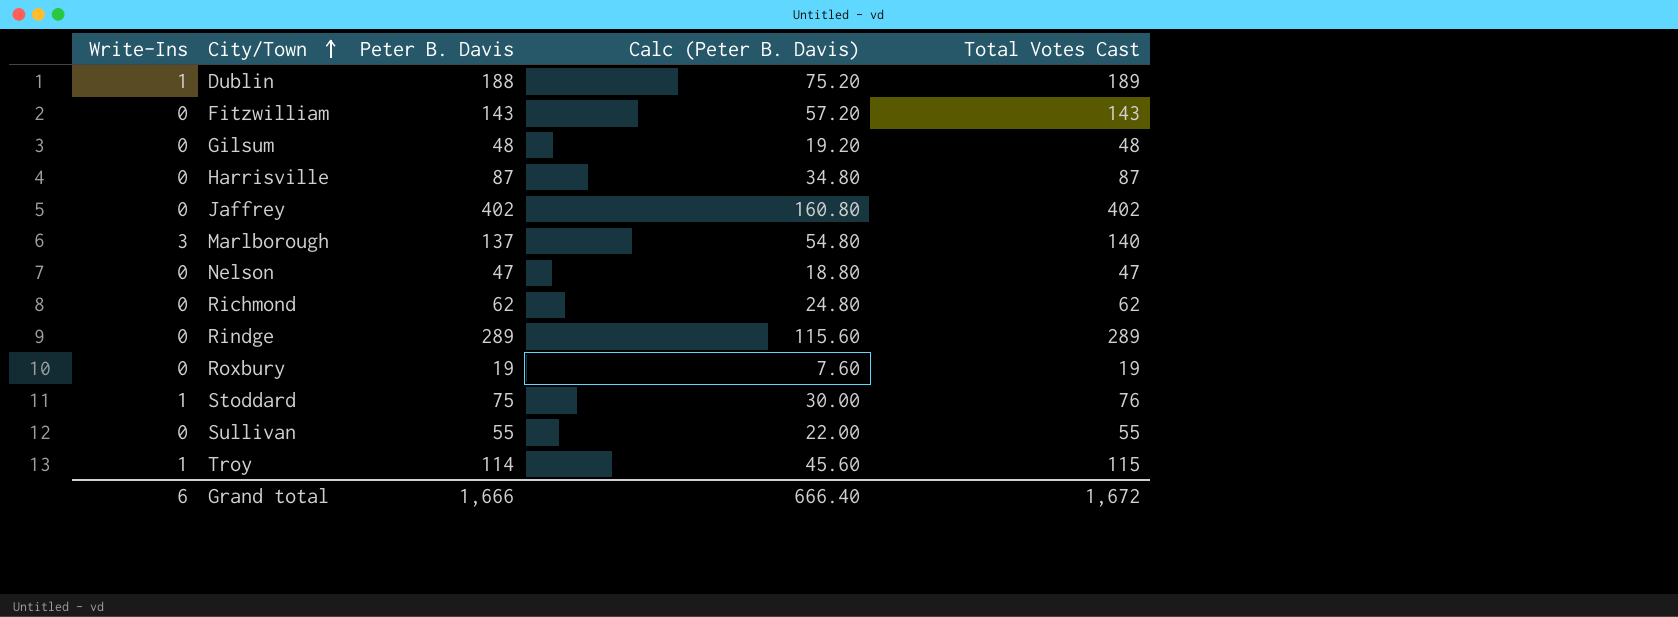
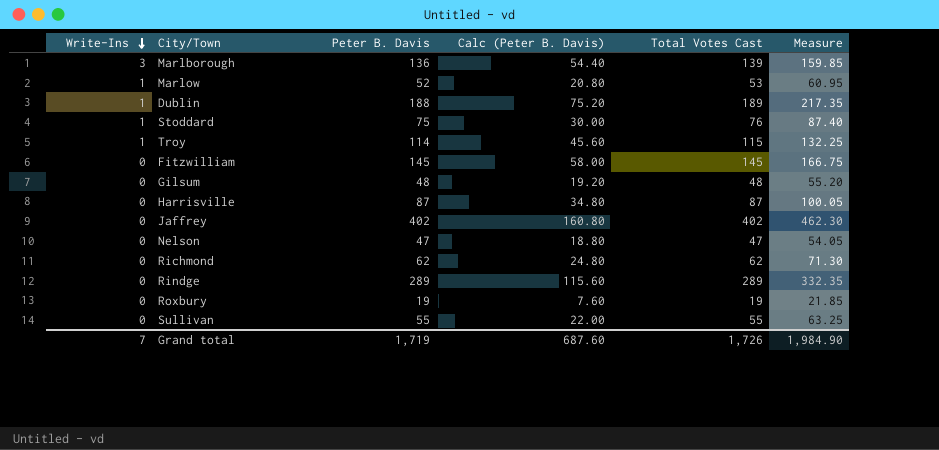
row order: City/Town ascending -> Write-Ins descending
column Measure | formula: none -> [Total Votes Cast] * 1.15
Marlborough | Peter B. Davis: 137 -> 136
Marlborough | Calc (Peter B. Davis): 54.80 -> 54.40
Marlborough | Total Votes Cast: 140 -> 139
row Marlow: none -> 1 | 52 | 20.80 | 53 | 60.95
Fitzwilliam | Peter B. Davis: 143 -> 145
Fitzwilliam | Calc (Peter B. Davis): 57.20 -> 58.00
Fitzwilliam | Total Votes Cast: 143 -> 145
Grand total | Write-Ins: 6 -> 7
Grand total | Peter B. Davis: 1,666 -> 1,719
Grand total | Calc (Peter B. Davis): 666.40 -> 687.60
Grand total | Total Votes Cast: 1,672 -> 1,726

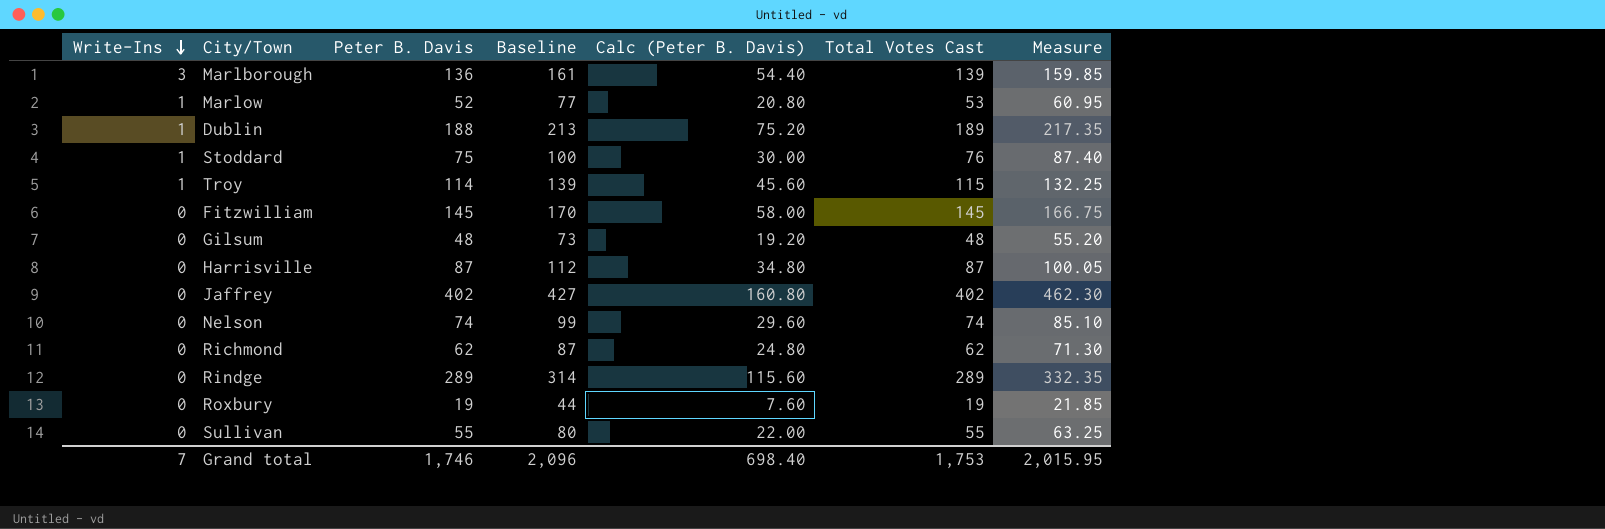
column Baseline | formula: none -> [Peter B. Davis] + 25
Nelson | Peter B. Davis: 47 -> 74
Nelson | Calc (Peter B. Davis): 18.80 -> 29.60
Nelson | Total Votes Cast: 47 -> 74
Nelson | Measure: 54.05 -> 85.10
Grand total | Peter B. Davis: 1,719 -> 1,746
Grand total | Calc (Peter B. Davis): 687.60 -> 698.40
Grand total | Total Votes Cast: 1,726 -> 1,753
Grand total | Measure: 1,984.90 -> 2,015.95

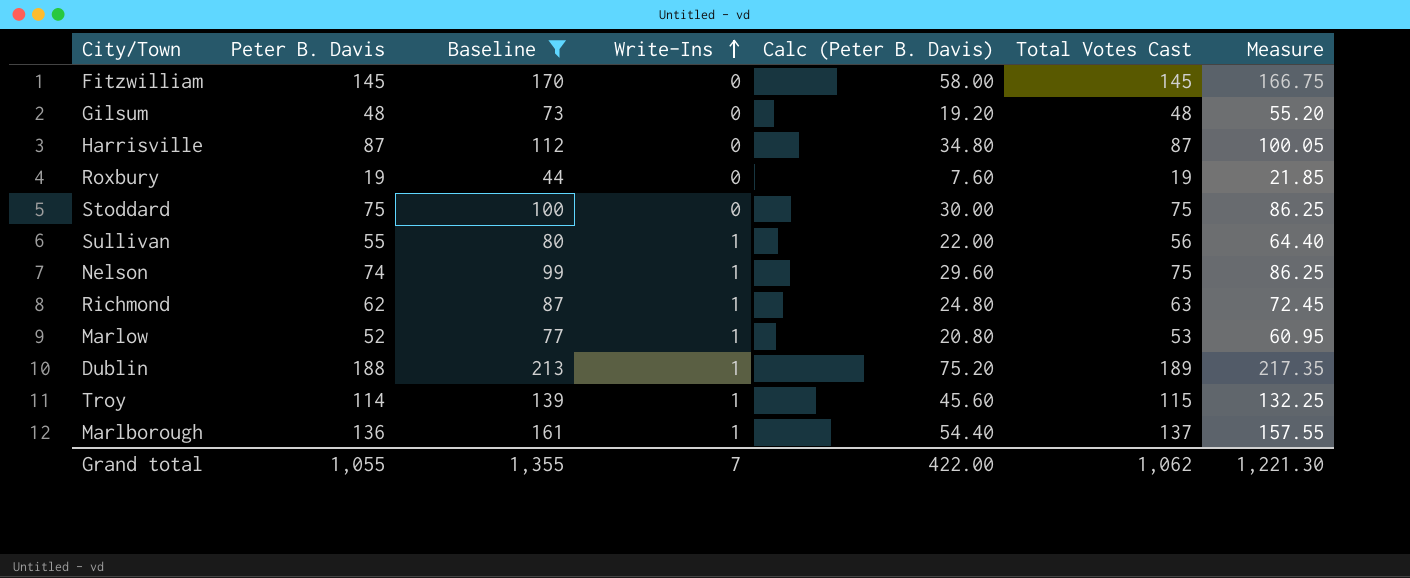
filter: none -> Baseline <= 213
row order: Write-Ins descending -> Write-Ins ascending
column Write-Ins | position: 1 -> 4
Stoddard | Write-Ins: 1 -> 0
Stoddard | Total Votes Cast: 76 -> 75
Stoddard | Measure: 87.40 -> 86.25
Sullivan | Write-Ins: 0 -> 1
Sullivan | Total Votes Cast: 55 -> 56
Sullivan | Measure: 63.25 -> 64.40
Nelson | Write-Ins: 0 -> 1
Nelson | Total Votes Cast: 74 -> 75
Nelson | Measure: 85.10 -> 86.25
Richmond | Write-Ins: 0 -> 1
Richmond | Total Votes Cast: 62 -> 63
Richmond | Measure: 71.30 -> 72.45
Marlborough | Write-Ins: 3 -> 1
Marlborough | Total Votes Cast: 139 -> 137
Marlborough | Measure: 159.85 -> 157.55
Grand total | Peter B. Davis: 1,746 -> 1,055
Grand total | Baseline: 2,096 -> 1,355
Grand total | Calc (Peter B. Davis): 698.40 -> 422.00
Grand total | Total Votes Cast: 1,753 -> 1,062
Grand total | Measure: 2,015.95 -> 1,221.30

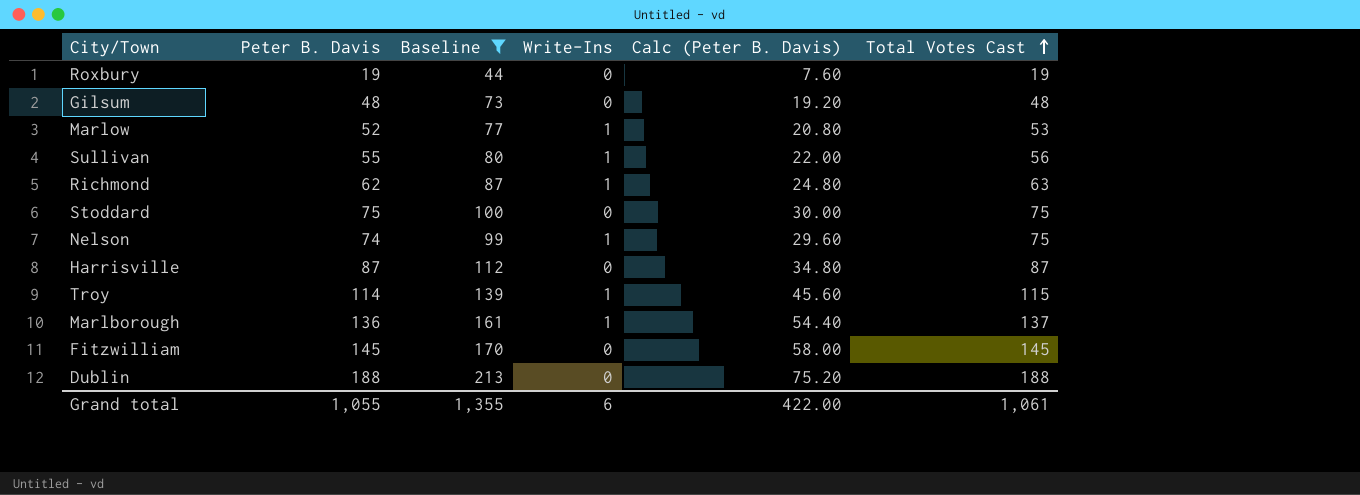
row order: Write-Ins ascending -> Total Votes Cast ascending
column Measure | formula: [Total Votes Cast] * 1.15 -> none
Dublin | Write-Ins: 1 -> 0
Dublin | Total Votes Cast: 189 -> 188
Grand total | Write-Ins: 7 -> 6
Grand total | Total Votes Cast: 1,062 -> 1,061

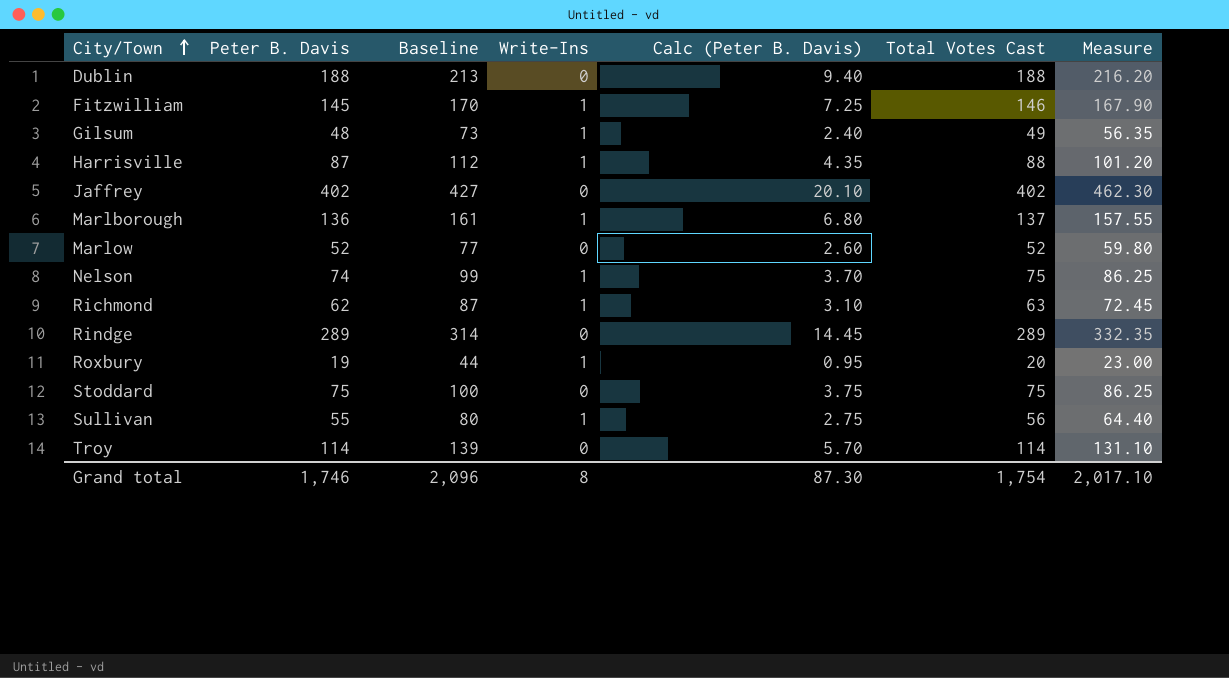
filter: Baseline <= 213 -> none
row order: Total Votes Cast ascending -> City/Town ascending
column Calc (Peter B. Davis) | formula: [Peter B. Davis] * 0.4 -> [Peter B. Davis] * 0.05
column Measure | formula: none -> [Total Votes Cast] * 1.15
Fitzwilliam | Write-Ins: 0 -> 1
Fitzwilliam | Total Votes Cast: 145 -> 146
Gilsum | Write-Ins: 0 -> 1
Gilsum | Total Votes Cast: 48 -> 49
Harrisville | Write-Ins: 0 -> 1
Harrisville | Total Votes Cast: 87 -> 88
Marlow | Write-Ins: 1 -> 0
Marlow | Total Votes Cast: 53 -> 52
Roxbury | Write-Ins: 0 -> 1
Roxbury | Total Votes Cast: 19 -> 20
Troy | Write-Ins: 1 -> 0
Troy | Total Votes Cast: 115 -> 114
Grand total | Peter B. Davis: 1,055 -> 1,746
Grand total | Baseline: 1,355 -> 2,096
Grand total | Write-Ins: 6 -> 8
Grand total | Calc (Peter B. Davis): 422.00 -> 87.30
Grand total | Total Votes Cast: 1,061 -> 1,754

